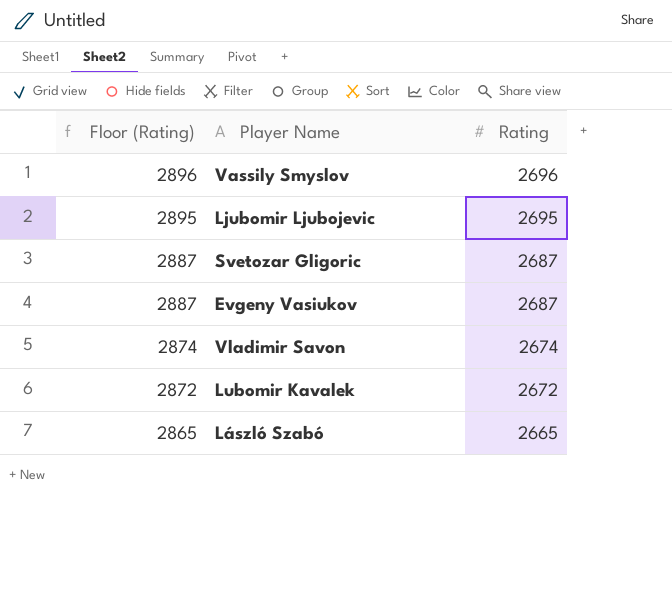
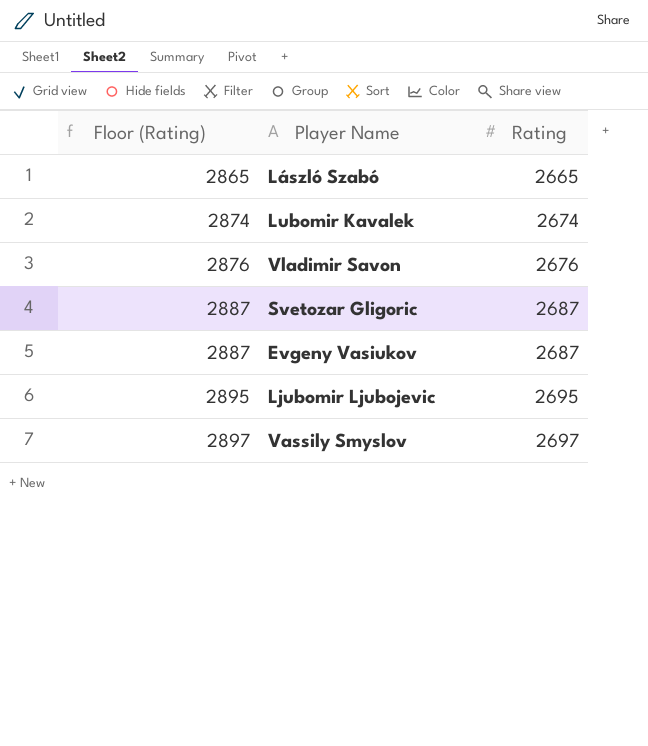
row order: Floor (Rating) descending -> Floor (Rating) ascending
Lubomir Kavalek | Floor (Rating): 2872 -> 2874
Lubomir Kavalek | Rating: 2672 -> 2674
Vladimir Savon | Floor (Rating): 2874 -> 2876
Vladimir Savon | Rating: 2674 -> 2676
Vassily Smyslov | Floor (Rating): 2896 -> 2897
Vassily Smyslov | Rating: 2696 -> 2697

